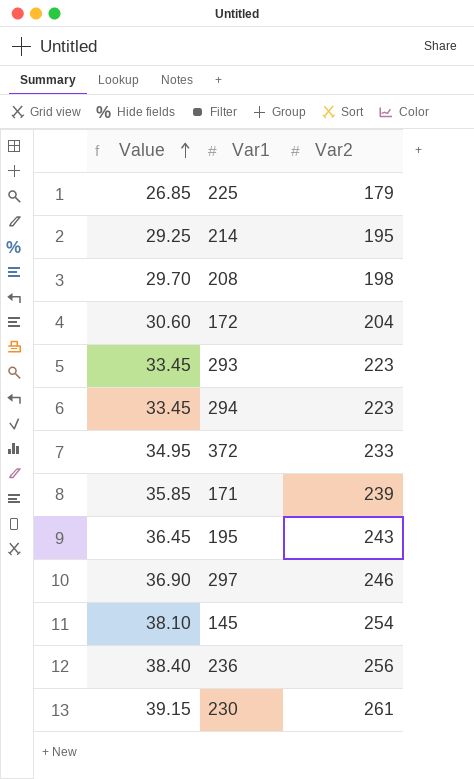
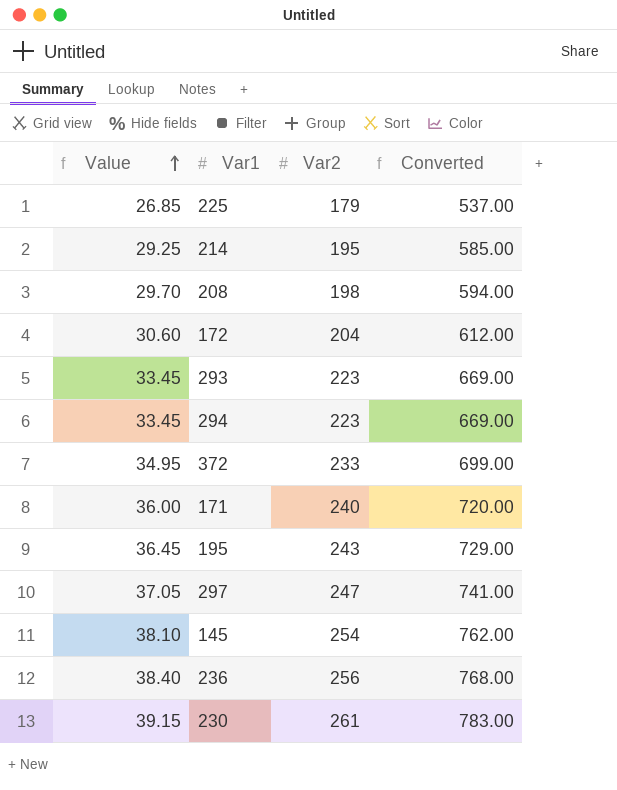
column Converted | formula: none -> [Var2] * 3
171 | Value: 35.85 -> 36.00
171 | Var2: 239 -> 240
297 | Value: 36.90 -> 37.05
297 | Var2: 246 -> 247

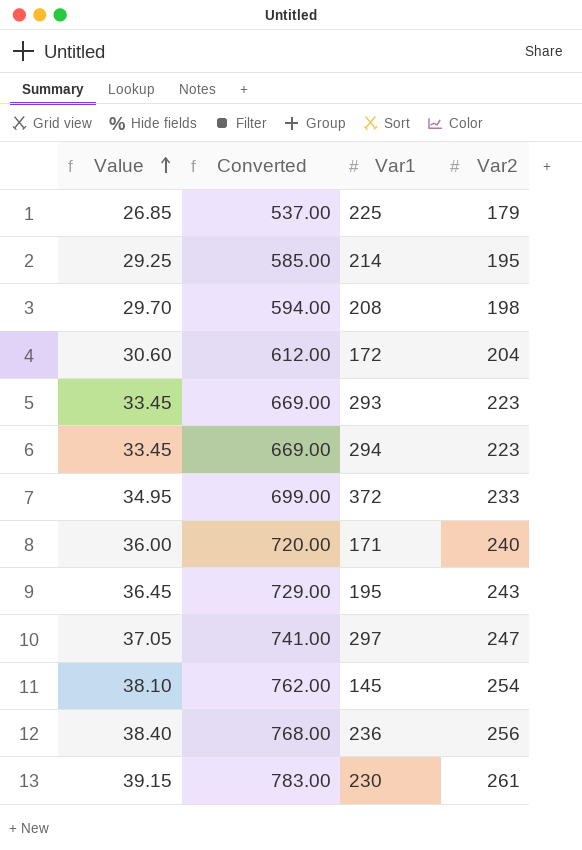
column Converted | position: 4 -> 2

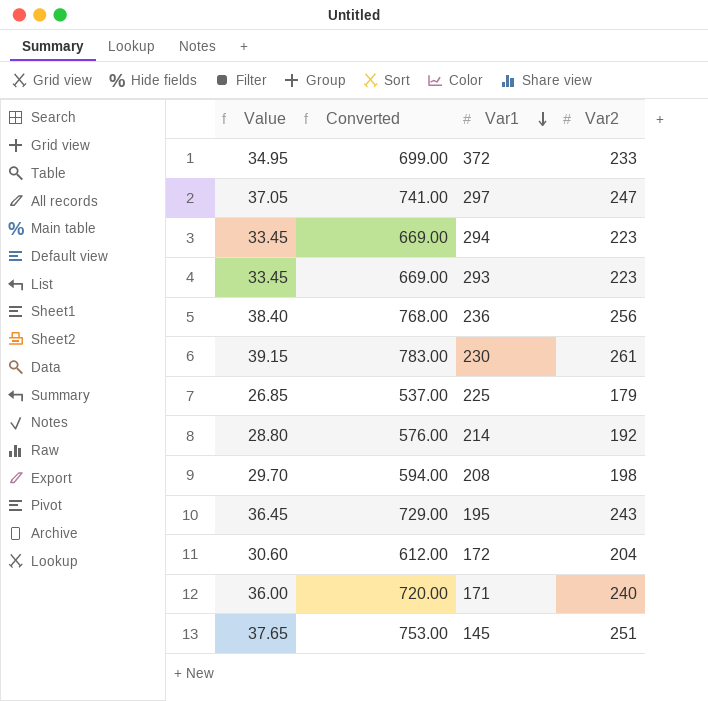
row order: Value ascending -> Var1 descending
214 | Value: 29.25 -> 28.80
214 | Converted: 585.00 -> 576.00
214 | Var2: 195 -> 192
145 | Value: 38.10 -> 37.65
145 | Converted: 762.00 -> 753.00
145 | Var2: 254 -> 251

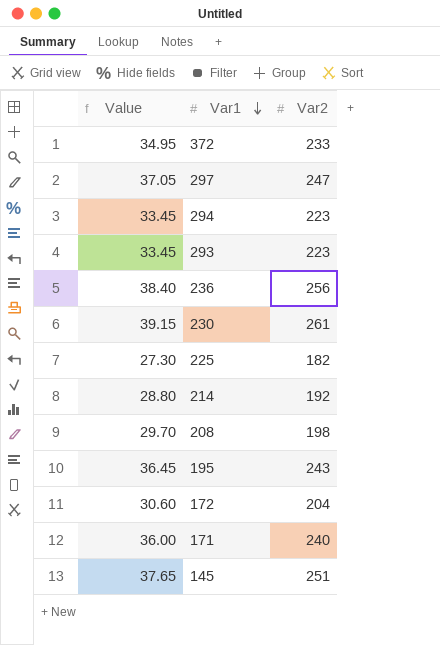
column Converted | formula: [Var2] * 3 -> none
225 | Value: 26.85 -> 27.30
225 | Var2: 179 -> 182

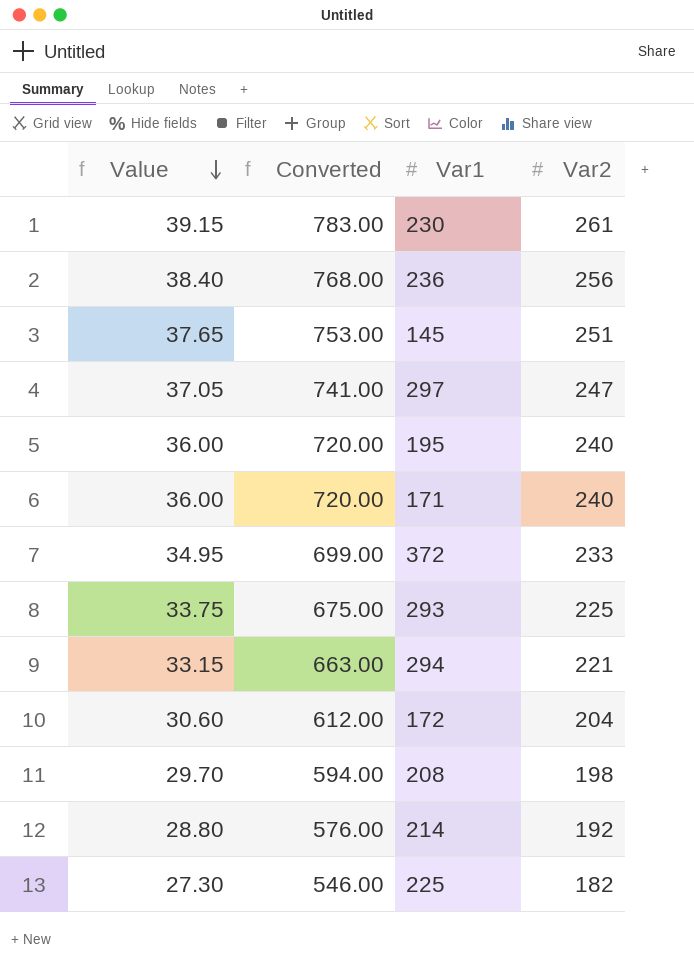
row order: Var1 descending -> Value descending
column Converted | formula: none -> [Var2] * 3
195 | Value: 36.45 -> 36.00
195 | Var2: 243 -> 240
293 | Value: 33.45 -> 33.75
293 | Var2: 223 -> 225
294 | Value: 33.45 -> 33.15
294 | Var2: 223 -> 221

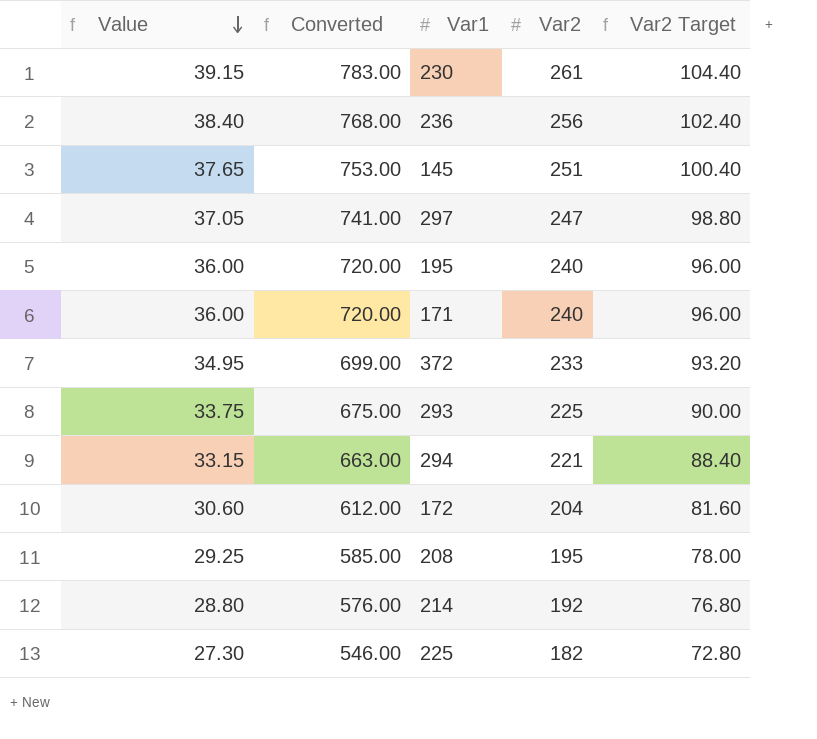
column Var2 Target | formula: none -> [Var2] * 0.4
208 | Value: 29.70 -> 29.25
208 | Converted: 594.00 -> 585.00
208 | Var2: 198 -> 195

